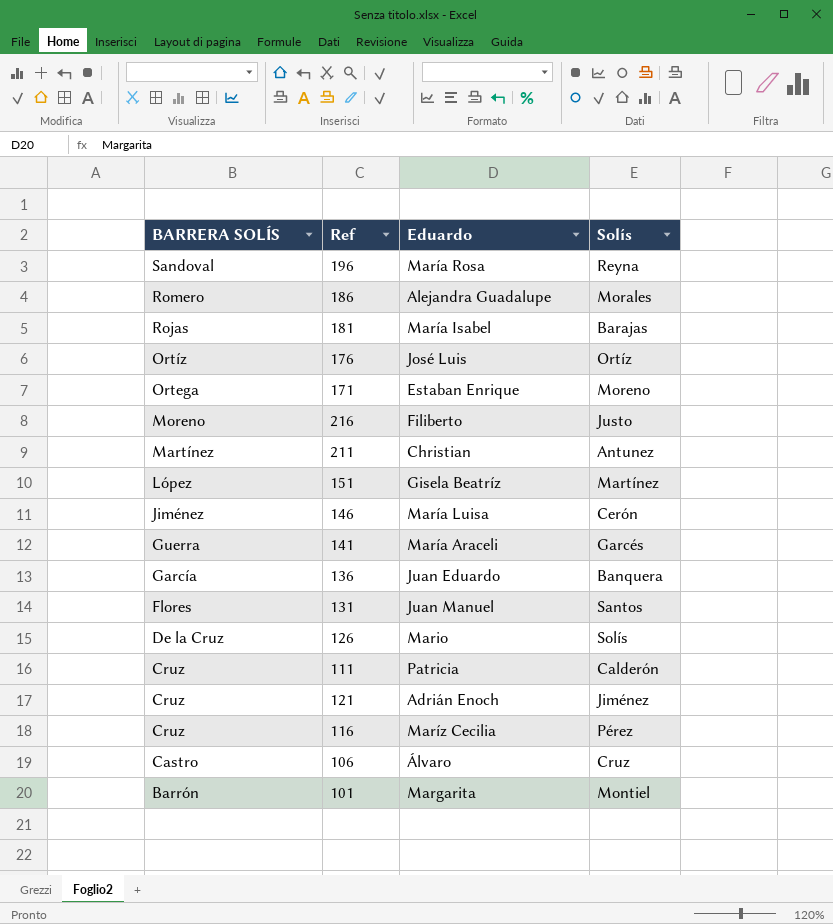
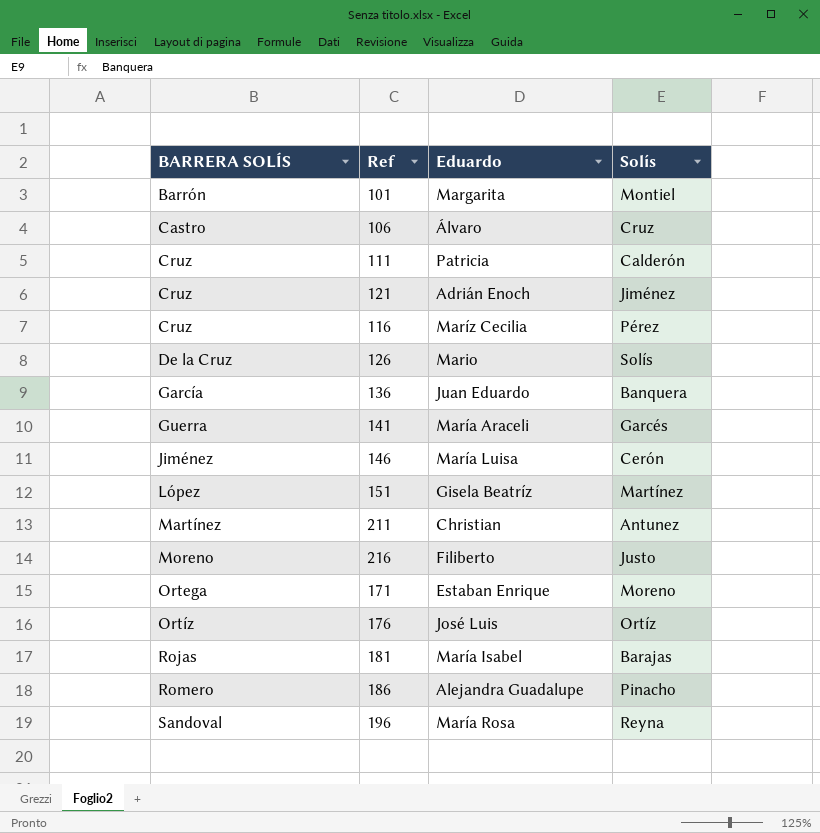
row order: BARRERA SOLÍS descending -> BARRERA SOLÍS ascending
row 131: Flores | Juan Manuel | Santos -> none
186 | Solís: Morales -> Pinacho

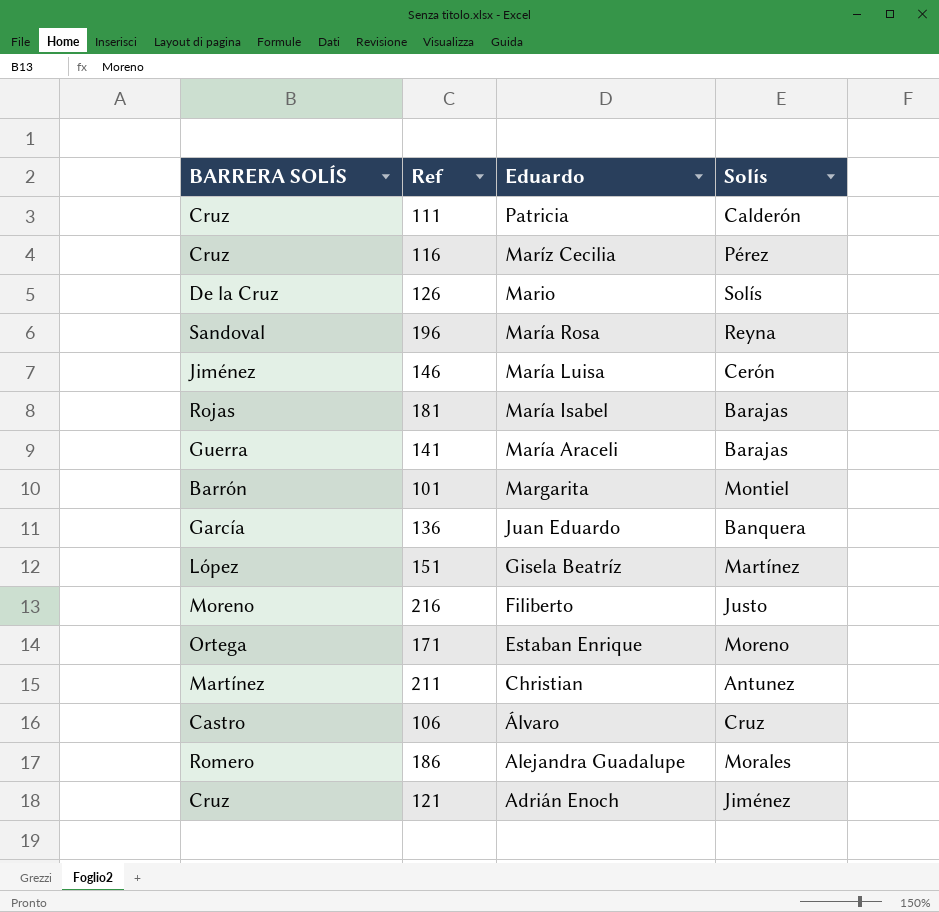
row order: BARRERA SOLÍS ascending -> Eduardo descending
row 176: Ortíz | José Luis | Ortíz -> none
141 | Solís: Garcés -> Barajas
186 | Solís: Pinacho -> Morales

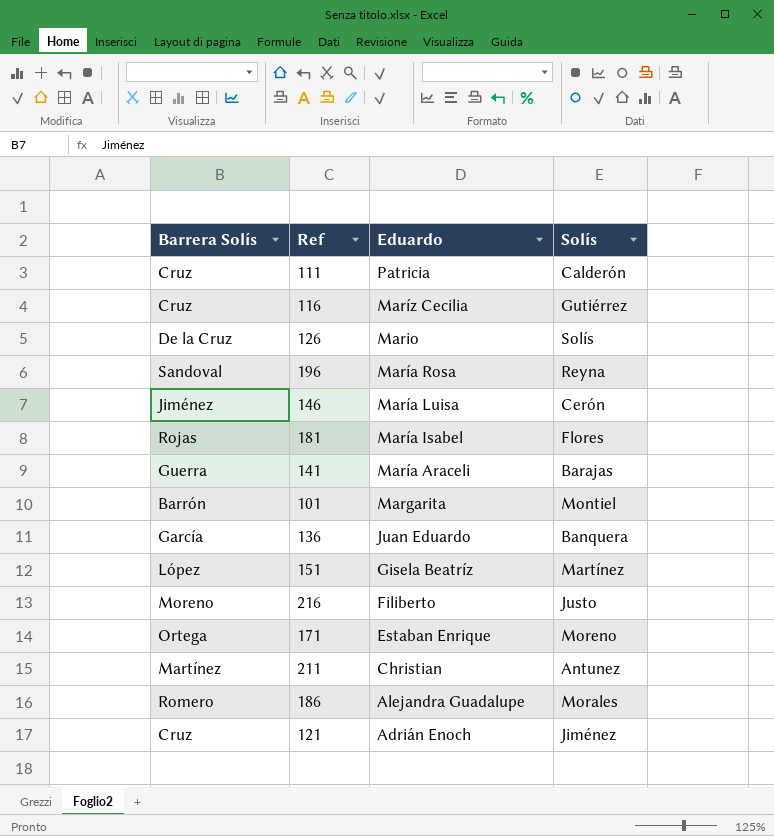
column name: BARRERA SOLÍS -> Barrera Solís
row 106: Castro | Álvaro | Cruz -> none
116 | Solís: Pérez -> Gutiérrez
181 | Solís: Barajas -> Flores

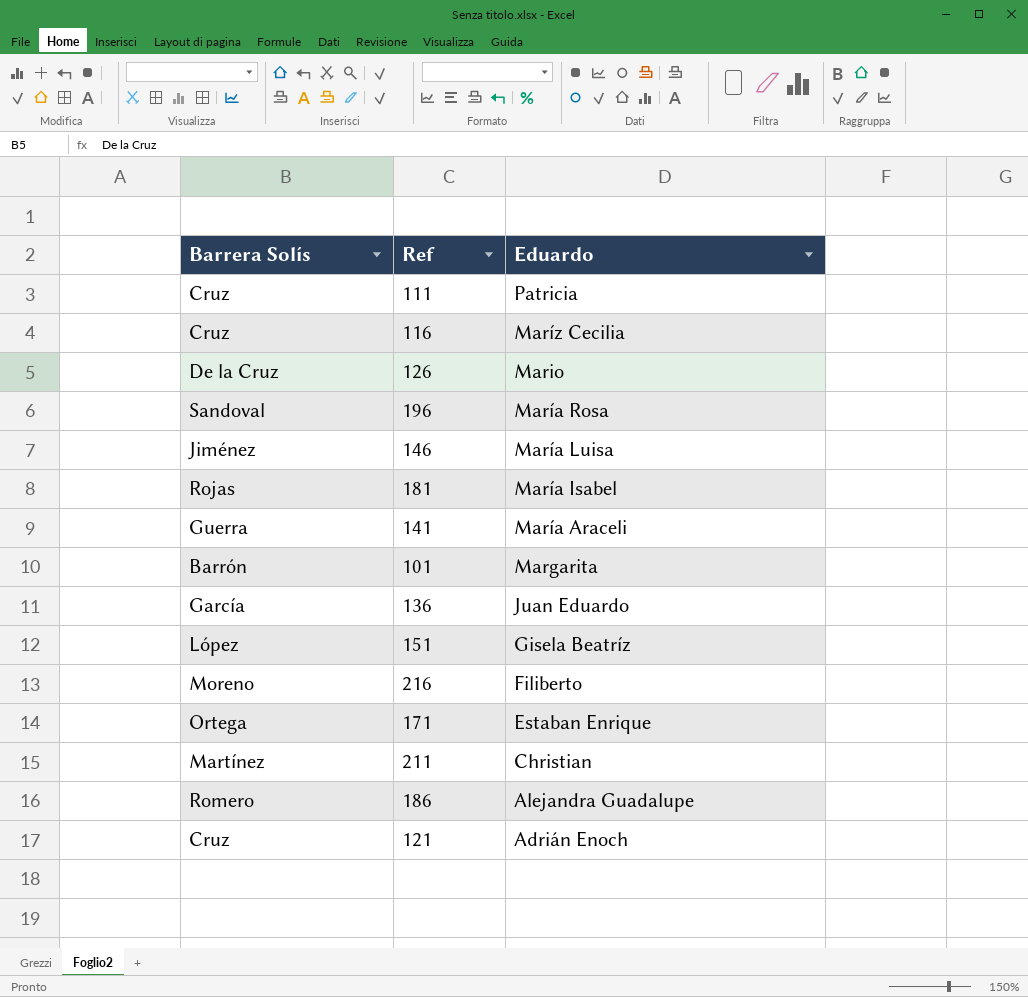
column Solís | position: 4 -> none

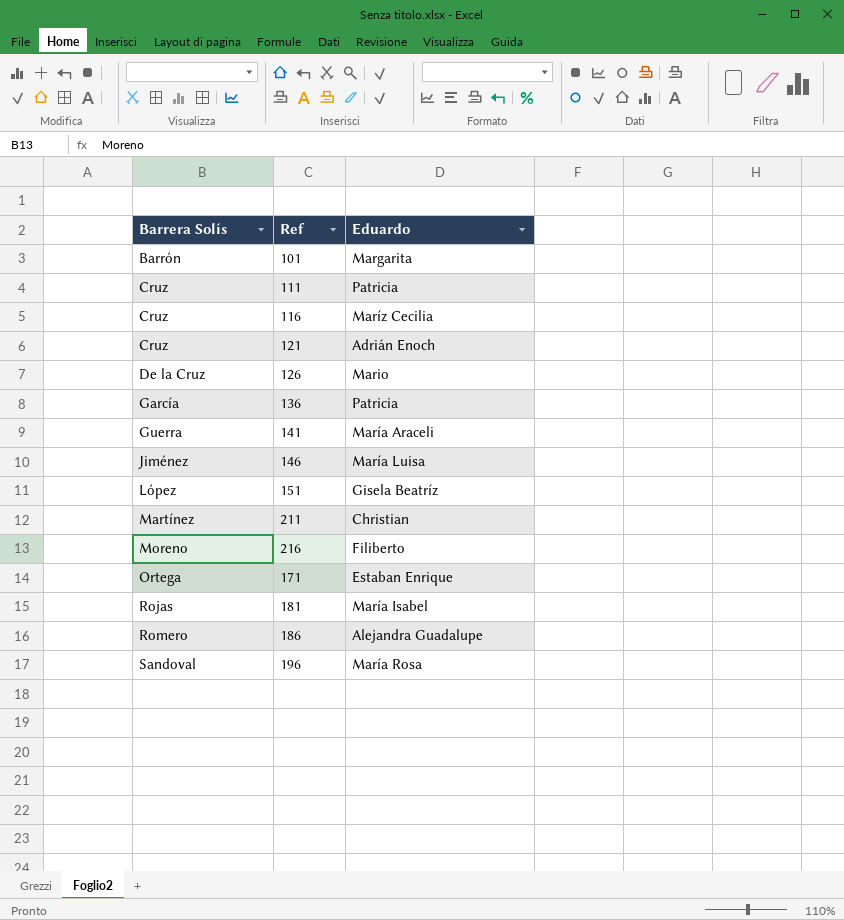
row order: Eduardo descending -> Barrera Solís ascending
136 | Eduardo: Juan Eduardo -> Patricia

